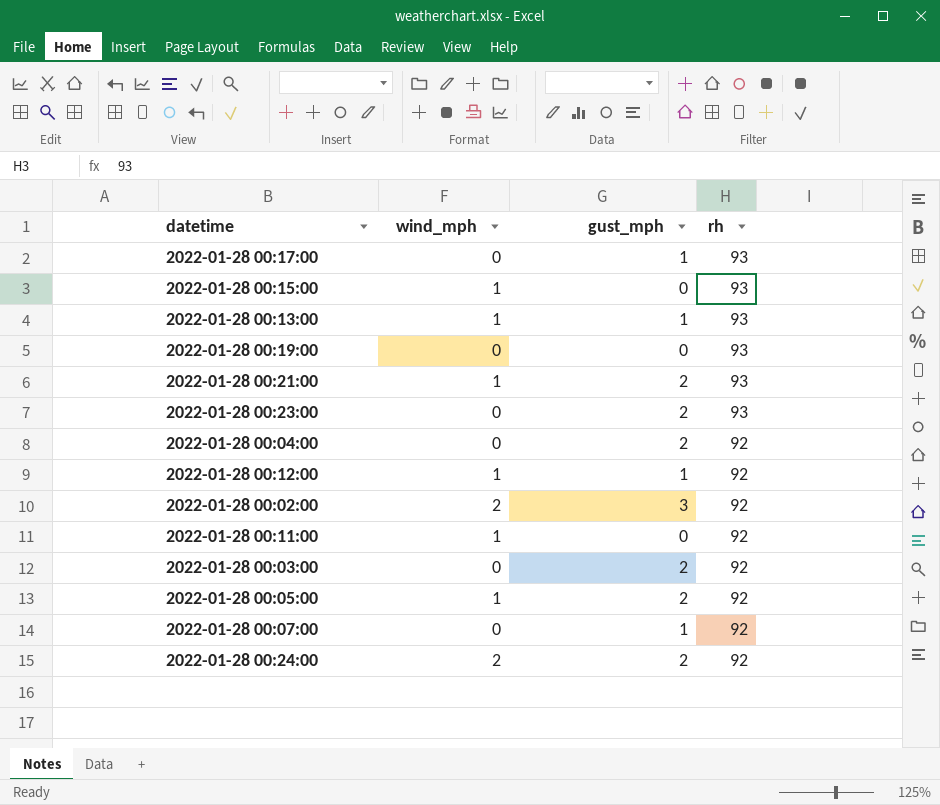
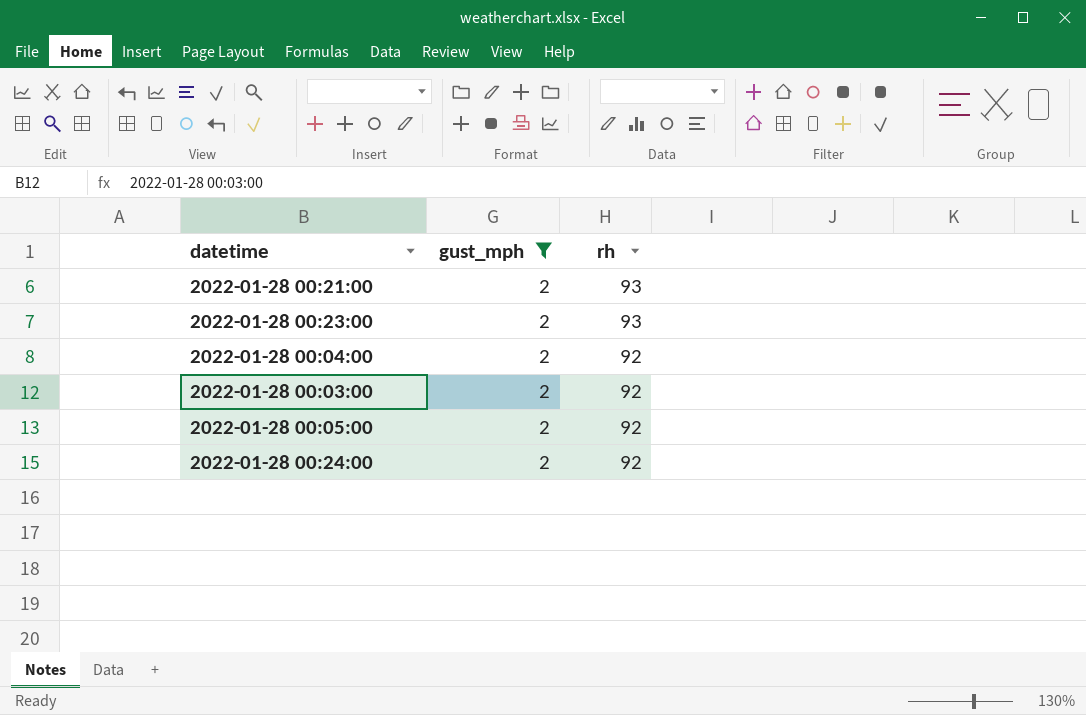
filter: none -> gust_mph = 2
column wind_mph | position: 2 -> none

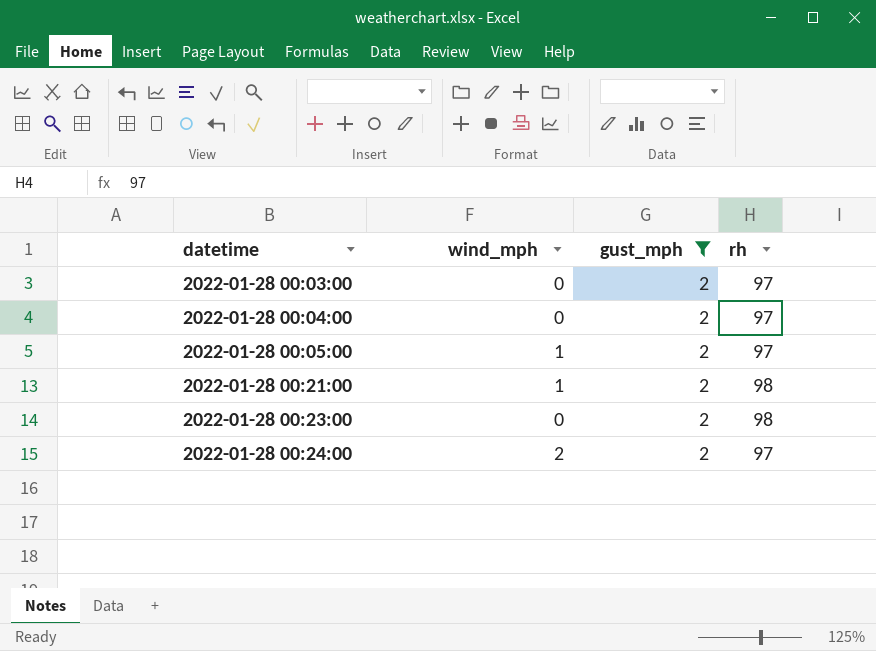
row order: rh descending -> datetime ascending
column wind_mph | position: none -> 2
2022-01-28 00:03:00 | rh: 92 -> 97
2022-01-28 00:04:00 | rh: 92 -> 97
2022-01-28 00:05:00 | rh: 92 -> 97
2022-01-28 00:21:00 | rh: 93 -> 98
2022-01-28 00:23:00 | rh: 93 -> 98
2022-01-28 00:24:00 | rh: 92 -> 97

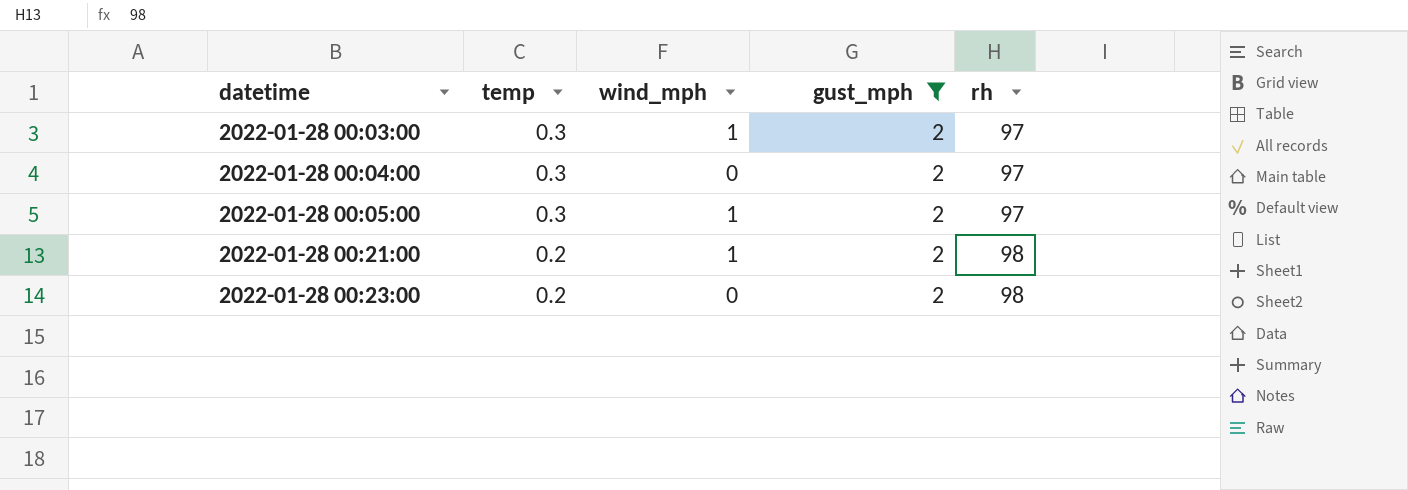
column temp | position: none -> 2
row 2022-01-28 00:24:00: 2 | 2 | 97 -> none
2022-01-28 00:03:00 | wind_mph: 0 -> 1

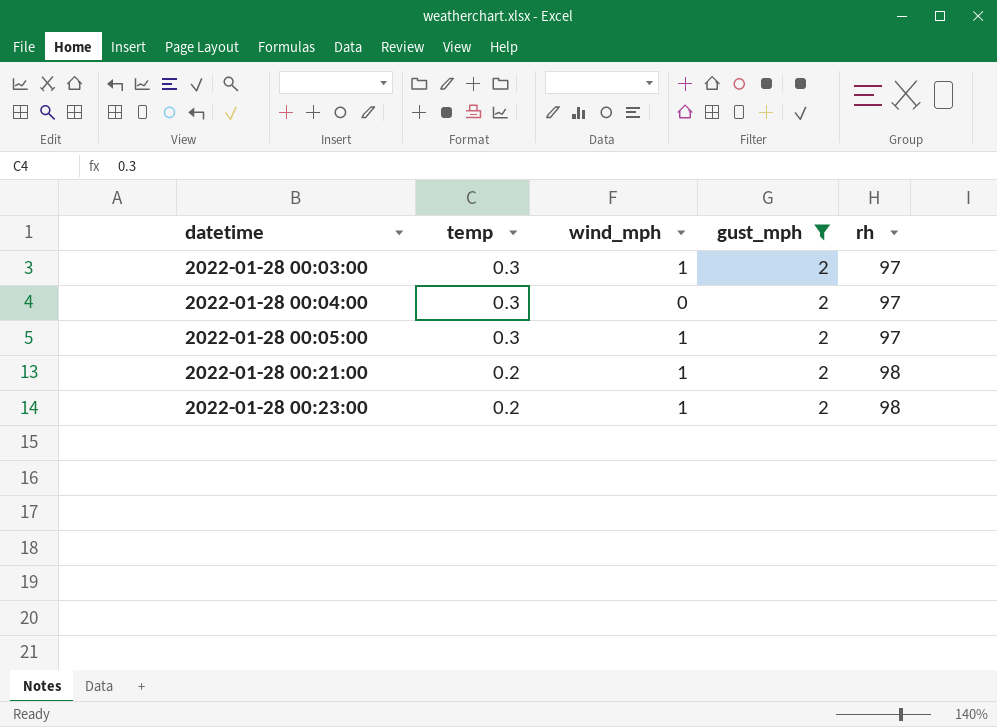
2022-01-28 00:23:00 | wind_mph: 0 -> 1

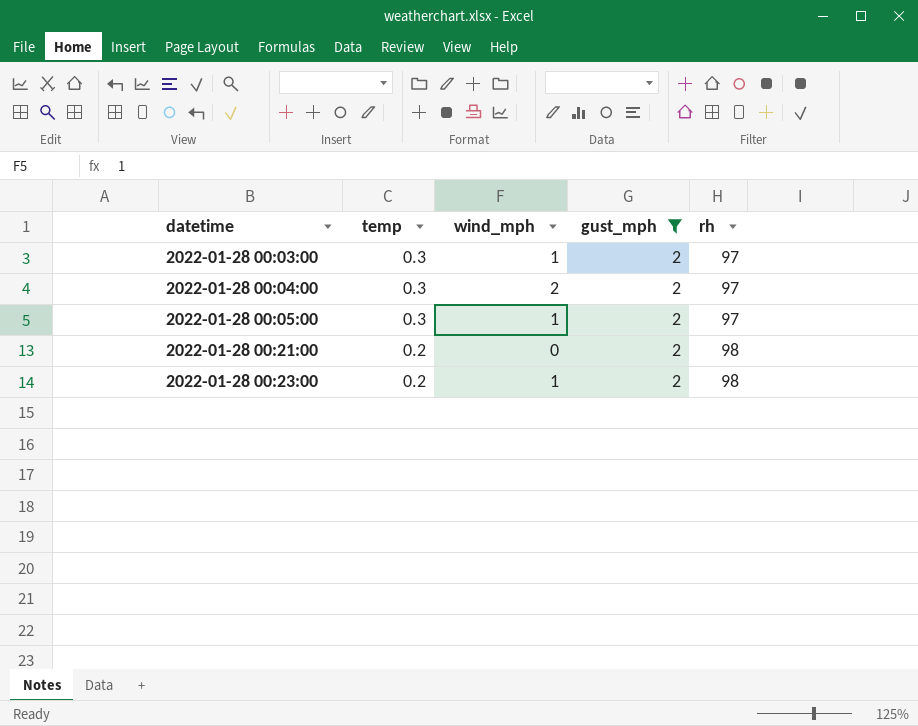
2022-01-28 00:04:00 | wind_mph: 0 -> 2
2022-01-28 00:21:00 | wind_mph: 1 -> 0

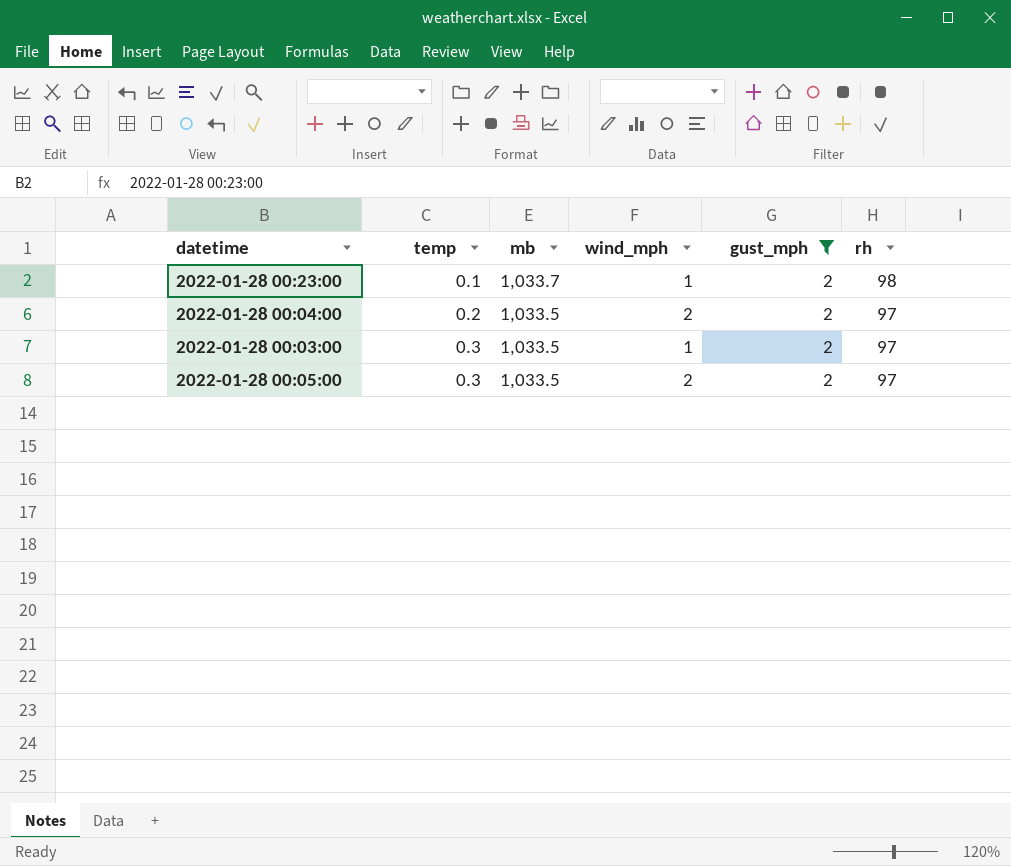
row order: datetime ascending -> temp ascending
column mb | position: none -> 3
row 2022-01-28 00:21:00: 0.2 | 0 | 2 | 98 -> none
2022-01-28 00:23:00 | temp: 0.2 -> 0.1
2022-01-28 00:04:00 | temp: 0.3 -> 0.2
2022-01-28 00:05:00 | wind_mph: 1 -> 2

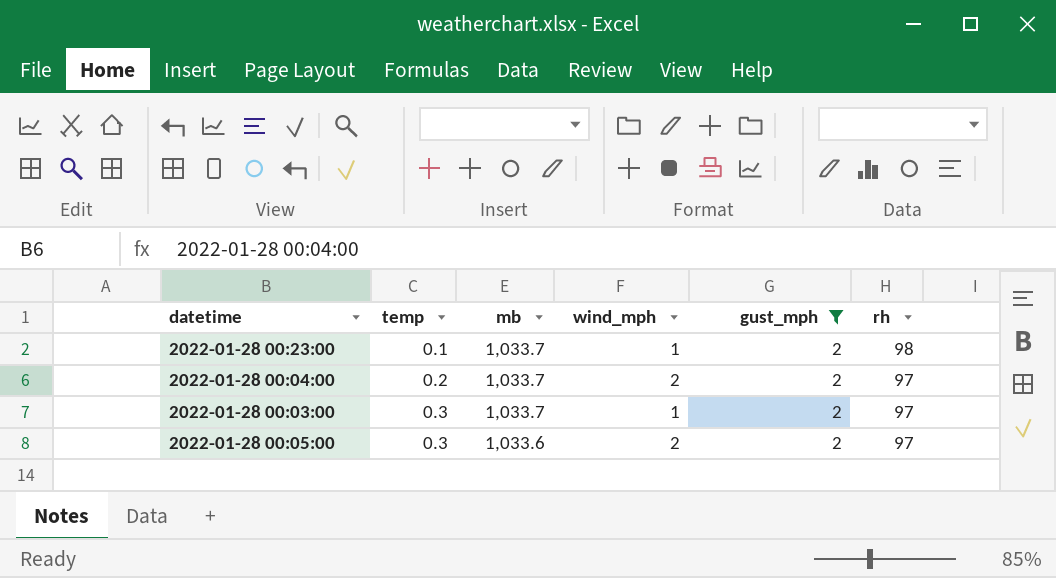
2022-01-28 00:04:00 | mb: 1,033.5 -> 1,033.7
2022-01-28 00:03:00 | mb: 1,033.5 -> 1,033.7
2022-01-28 00:05:00 | mb: 1,033.5 -> 1,033.6

